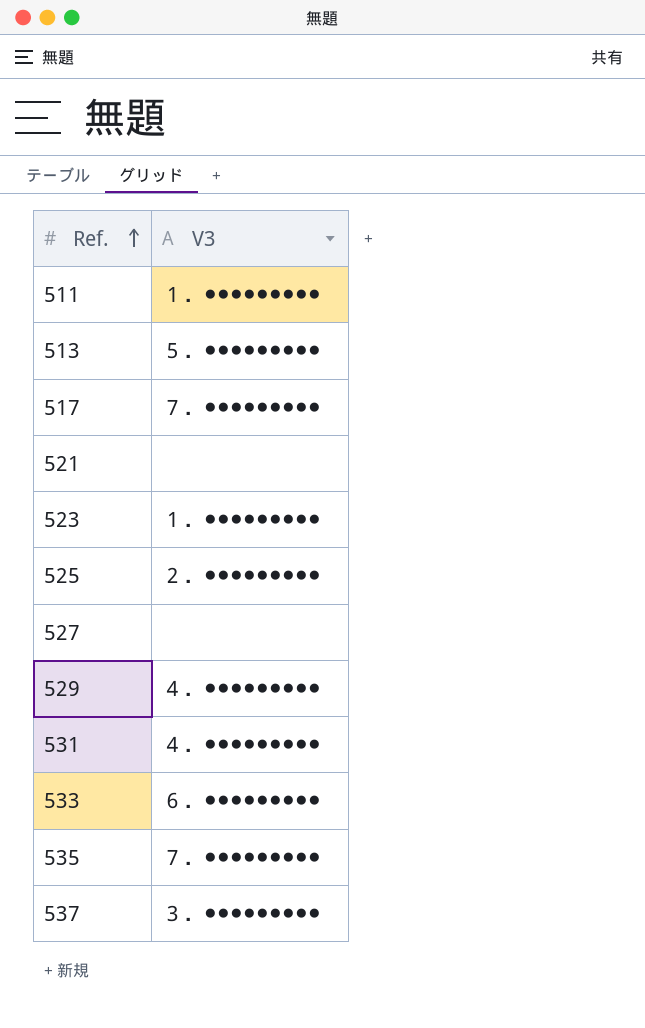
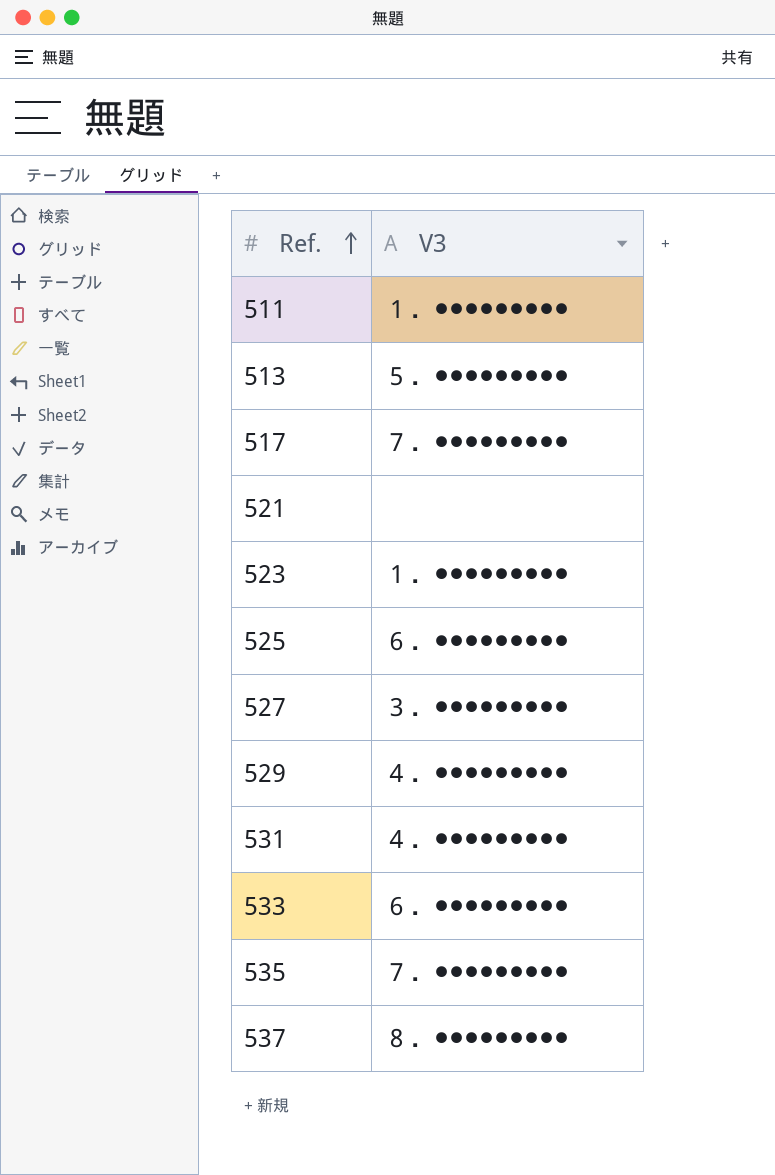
525 | V3: ２．●●●●●●●●● -> ６．●●●●●●●●●
527 | V3: none -> ３．●●●●●●●●●
537 | V3: ３．●●●●●●●●● -> ８．●●●●●●●●●

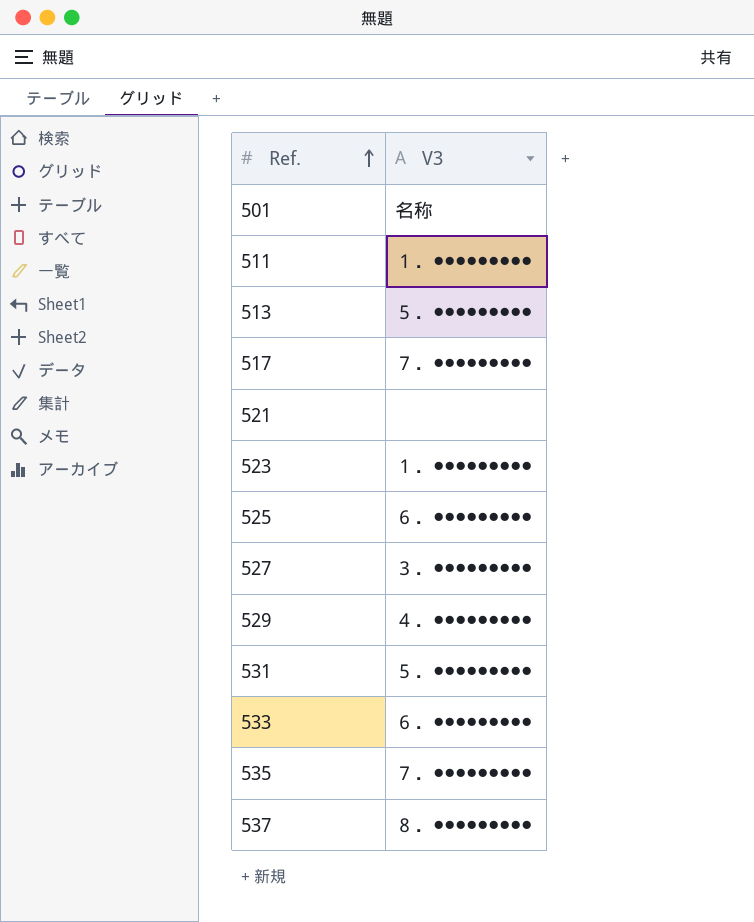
row 501: none -> 名称
531 | V3: ４．●●●●●●●●● -> ５．●●●●●●●●●

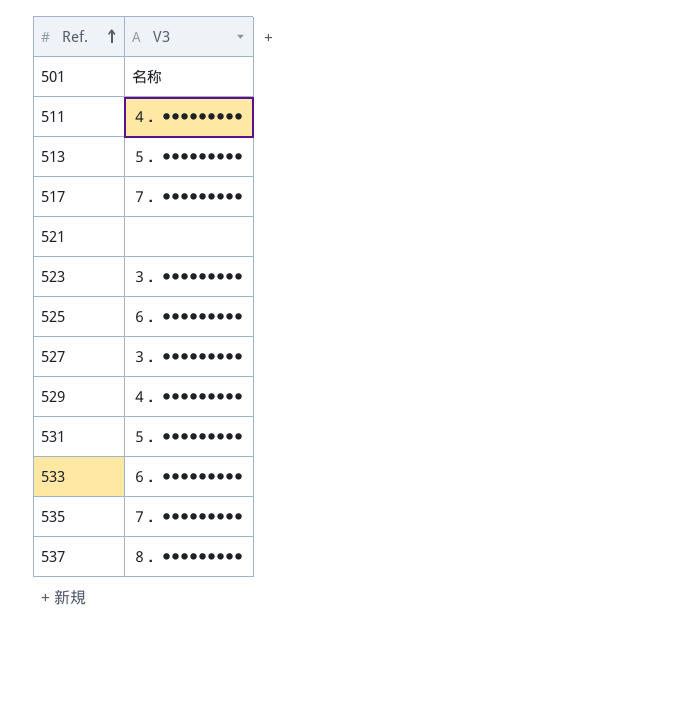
511 | V3: １．●●●●●●●●● -> ４．●●●●●●●●●
523 | V3: １．●●●●●●●●● -> ３．●●●●●●●●●

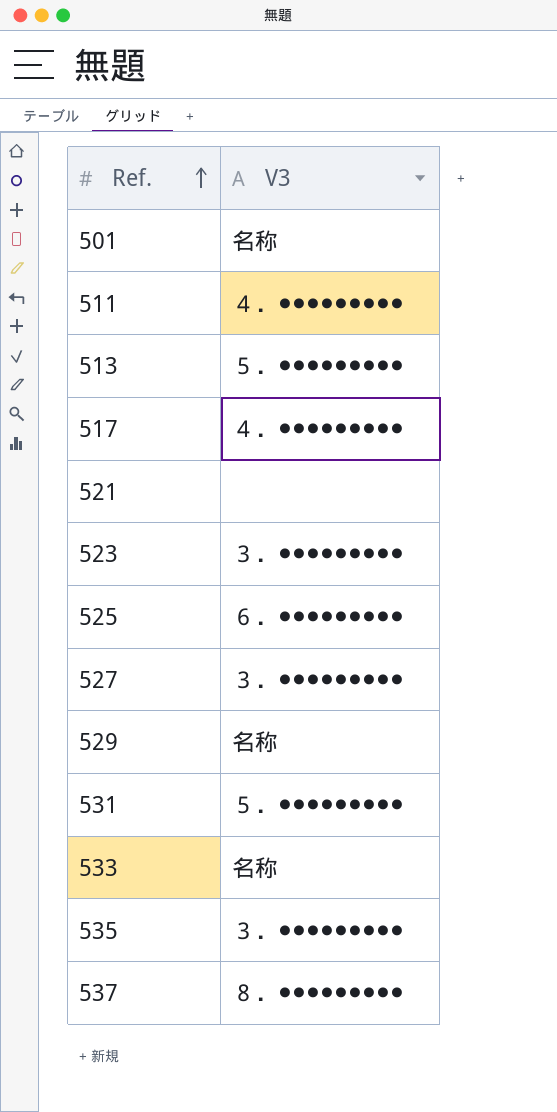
517 | V3: ７．●●●●●●●●● -> ４．●●●●●●●●●
529 | V3: ４．●●●●●●●●● -> 名称
533 | V3: ６．●●●●●●●●● -> 名称
535 | V3: ７．●●●●●●●●● -> ３．●●●●●●●●●

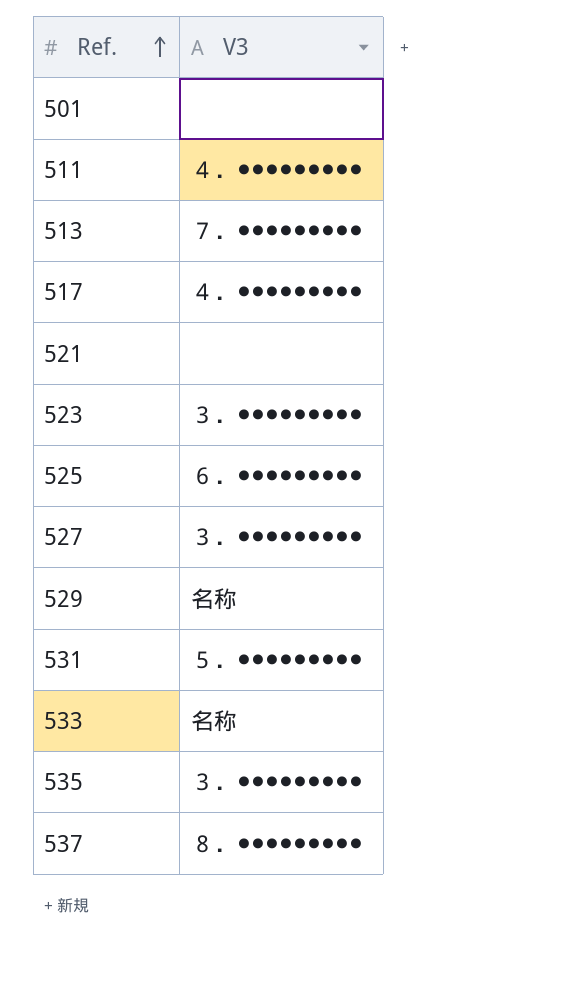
501 | V3: 名称 -> none
513 | V3: ５．●●●●●●●●● -> ７．●●●●●●●●●

